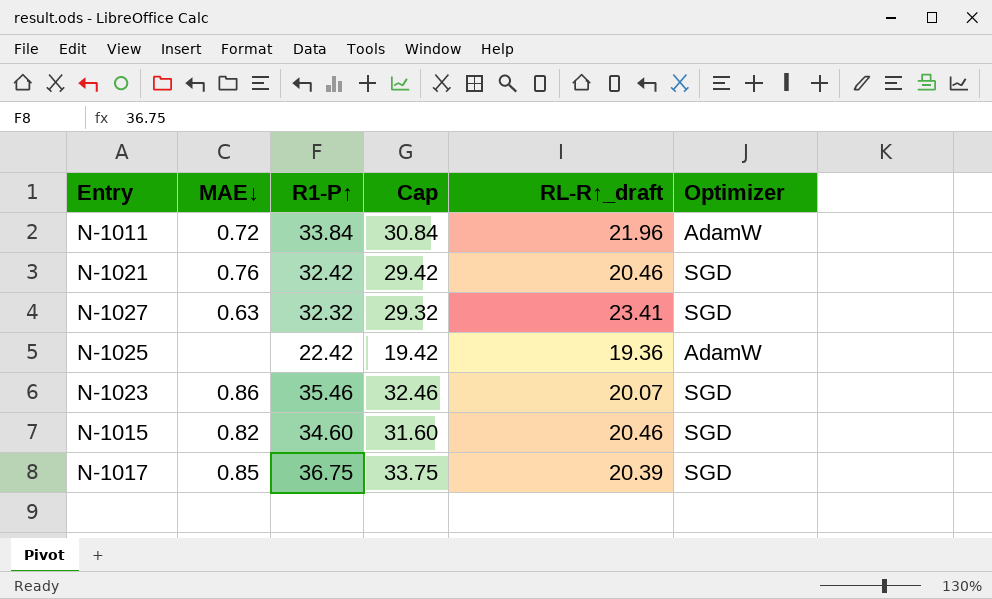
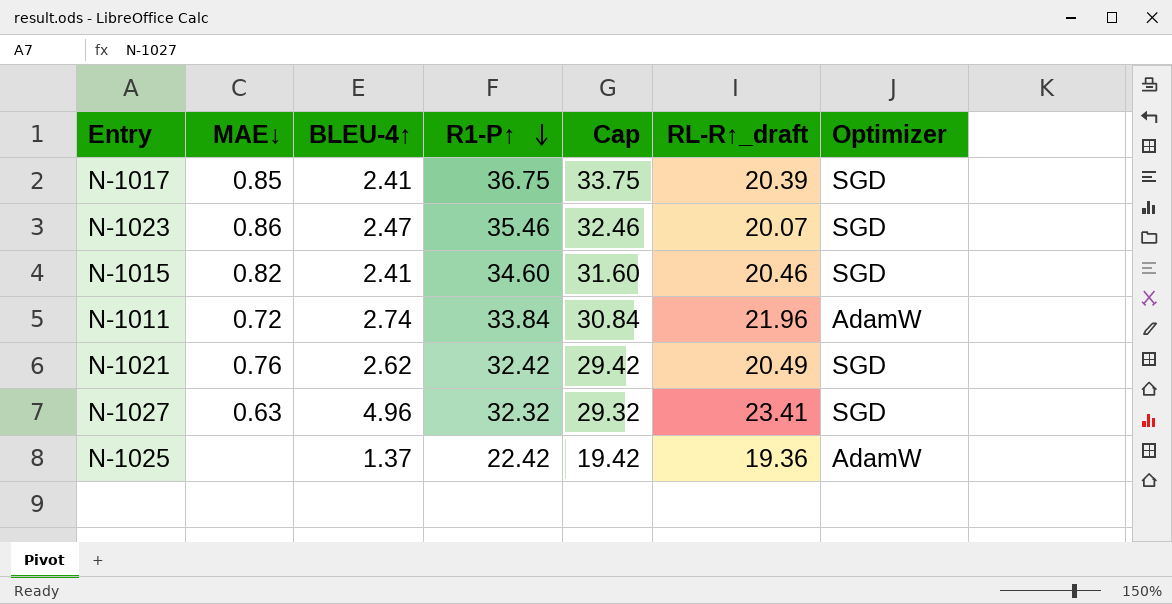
row order: none -> R1-P↑ descending
column BLEU-4↑ | position: none -> 3
N-1021 | RL-R↑_draft: 20.46 -> 20.49

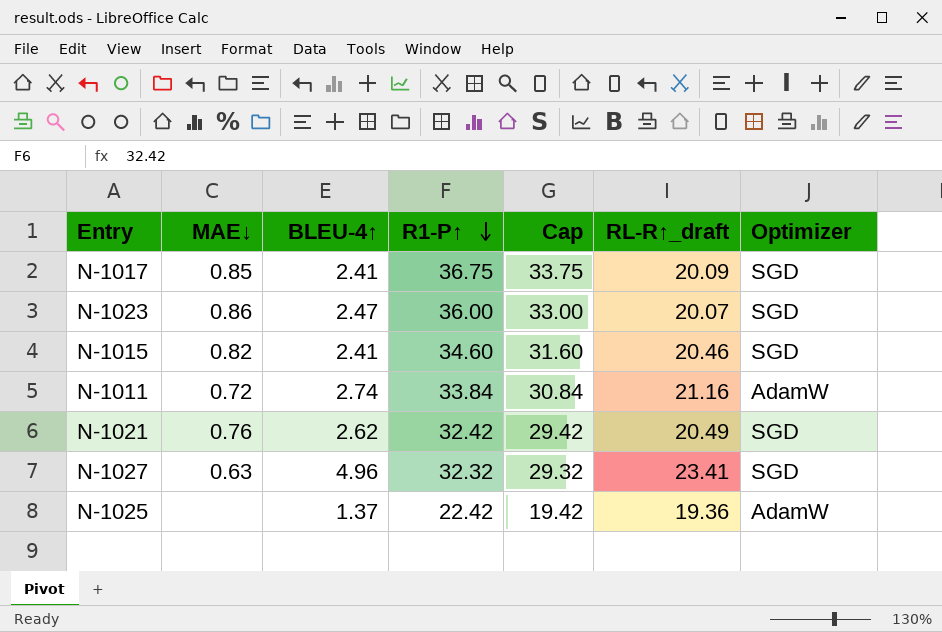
N-1017 | RL-R↑_draft: 20.39 -> 20.09
N-1023 | R1-P↑: 35.46 -> 36.00
N-1023 | Cap: 32.46 -> 33.00
N-1011 | RL-R↑_draft: 21.96 -> 21.16

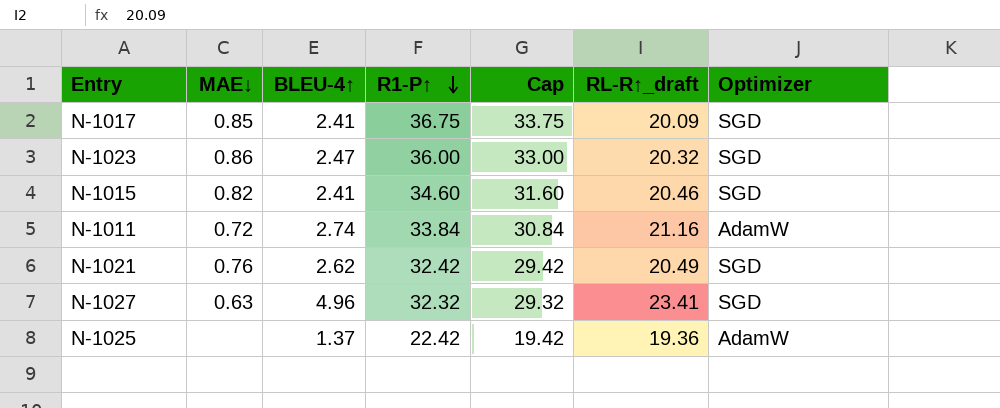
N-1023 | RL-R↑_draft: 20.07 -> 20.32

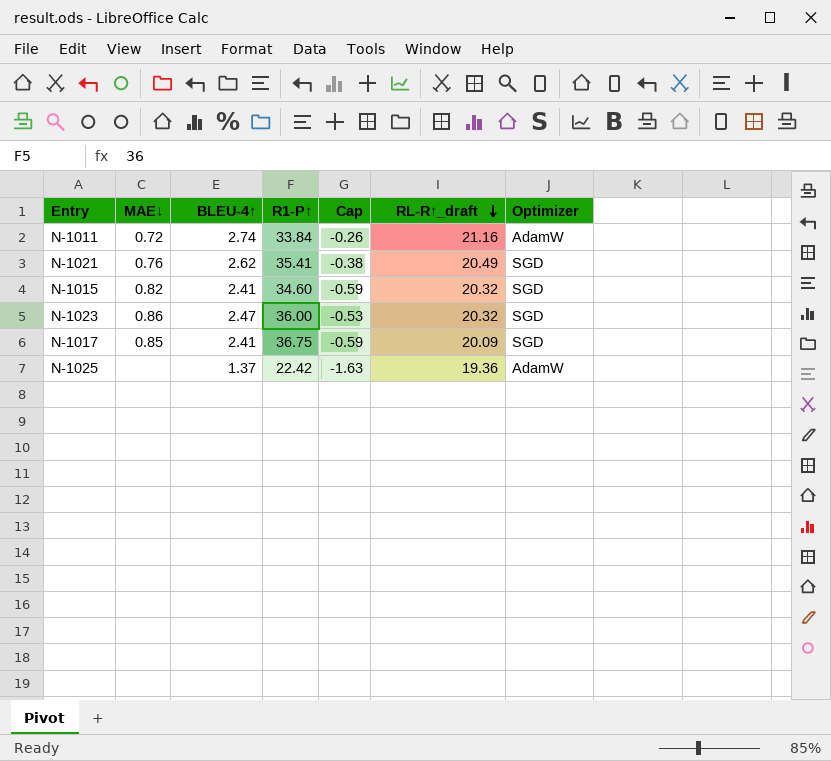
row order: R1-P↑ descending -> RL-R↑_draft descending
column Cap | formula: [R1-P↑] - 3 -> [BLEU-4↑] - 3
row N-1027: 0.63 | 4.96 | 32.32 | 29.32 | 23.41 | SGD -> none
N-1021 | R1-P↑: 32.42 -> 35.41
N-1015 | RL-R↑_draft: 20.46 -> 20.32

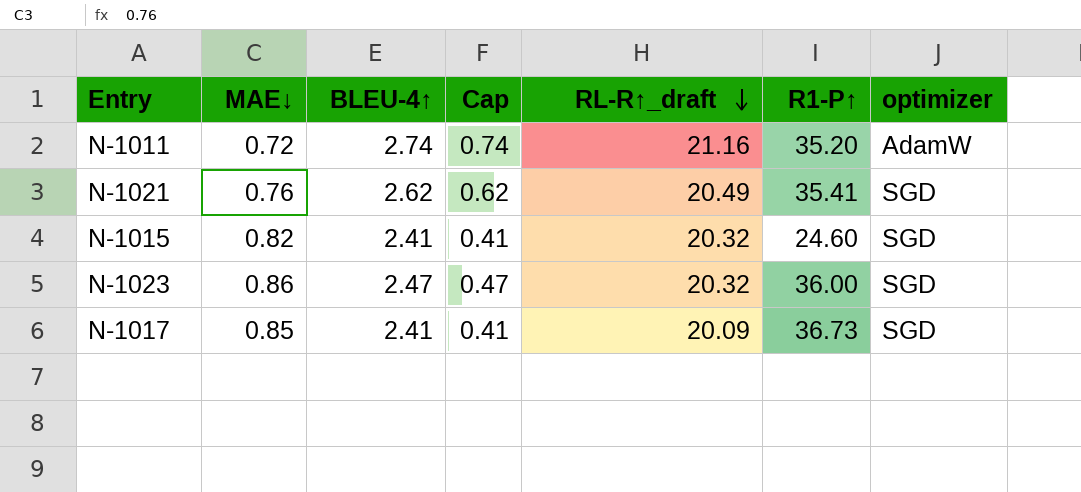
column Cap | formula: [BLEU-4↑] - 3 -> [BLEU-4↑] - 2
column R1-P↑ | position: 4 -> 6
column name: Optimizer -> optimizer
row N-1025: none | 1.37 | 22.42 | -1.63 | 19.36 | AdamW -> none
N-1011 | R1-P↑: 33.84 -> 35.20
N-1015 | R1-P↑: 34.60 -> 24.60
N-1017 | R1-P↑: 36.75 -> 36.73

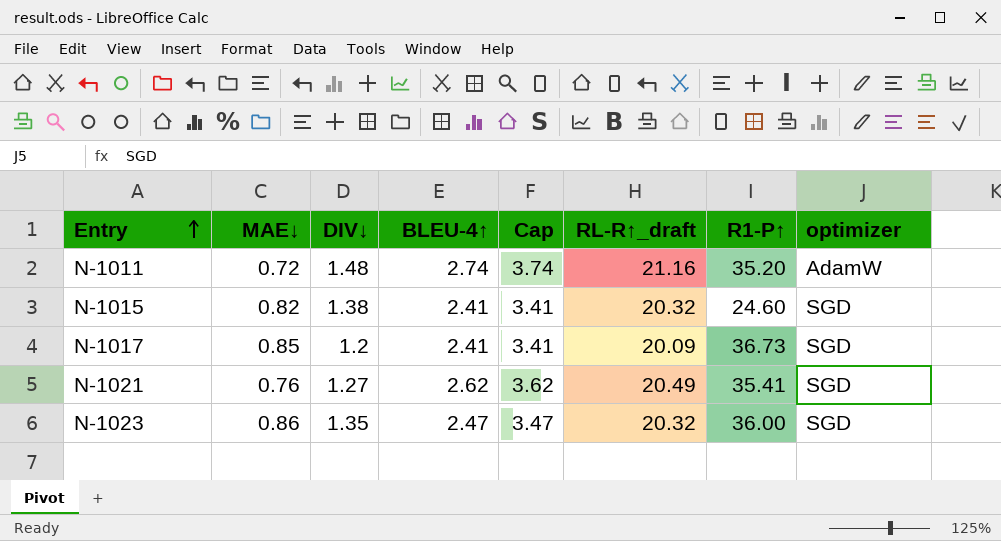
row order: RL-R↑_draft descending -> Entry ascending
column DIV↓ | position: none -> 3
column Cap | formula: [BLEU-4↑] - 2 -> [BLEU-4↑] + 1

